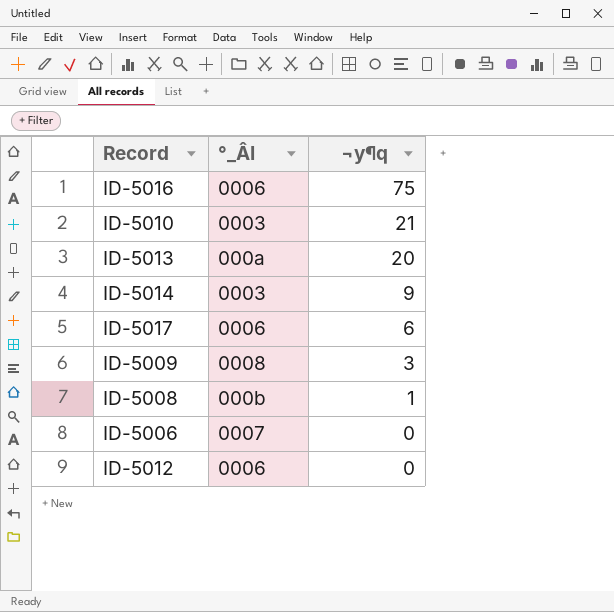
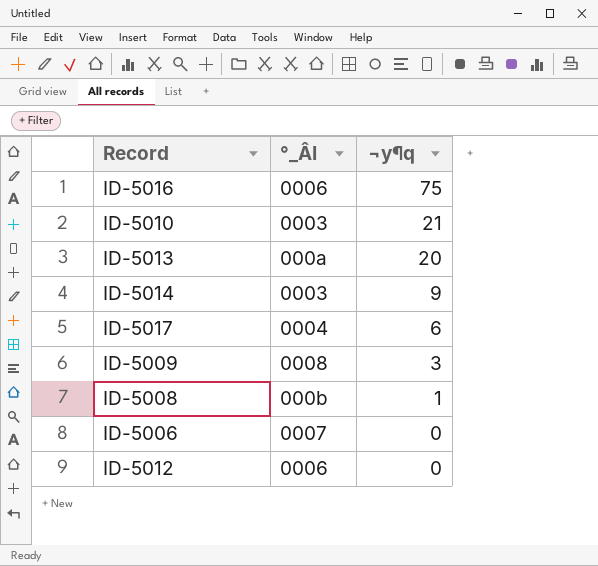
ID-5017 | °_ÂI: 0006 -> 0004

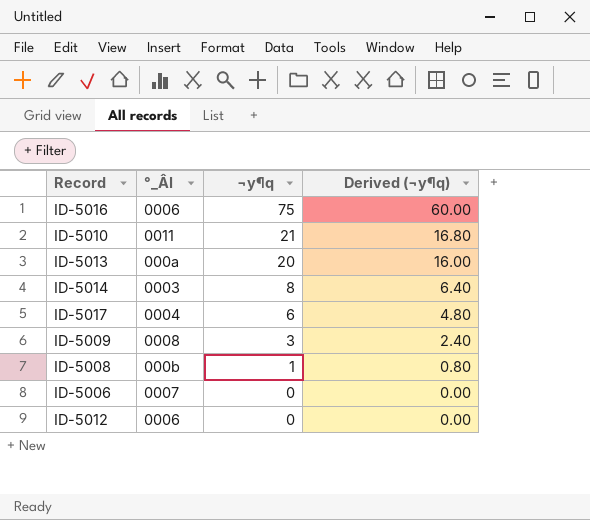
column Derived (¬y¶q) | formula: none -> [¬y¶q] * 0.8
ID-5010 | °_ÂI: 0003 -> 0011
ID-5014 | ¬y¶q: 9 -> 8

